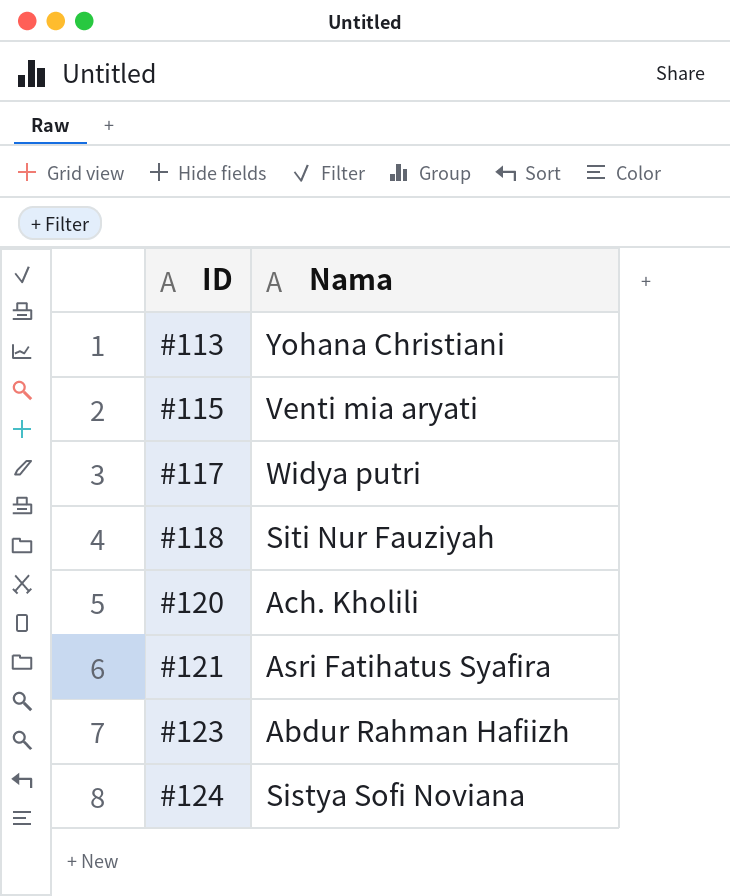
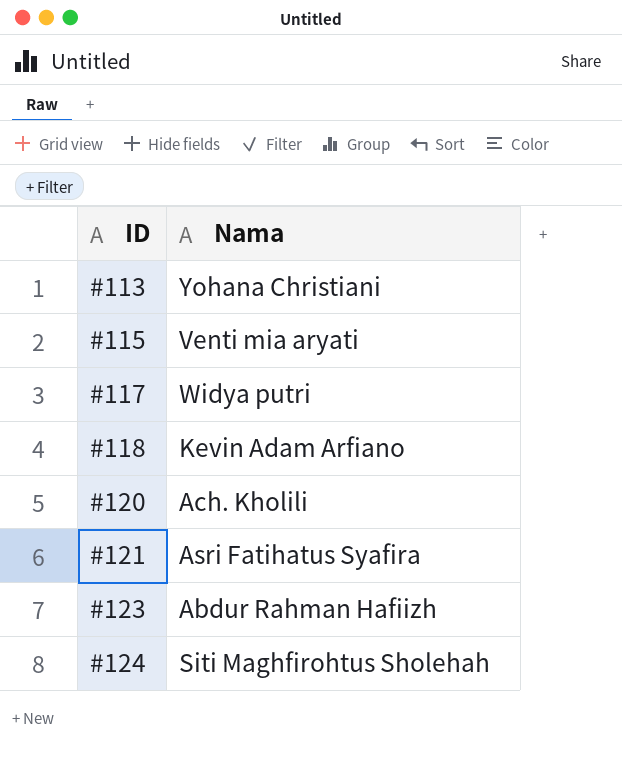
#118 | Nama: Siti Nur Fauziyah -> Kevin Adam Arfiano
#124 | Nama: Sistya Sofi Noviana -> Siti Maghfirohtus Sholehah

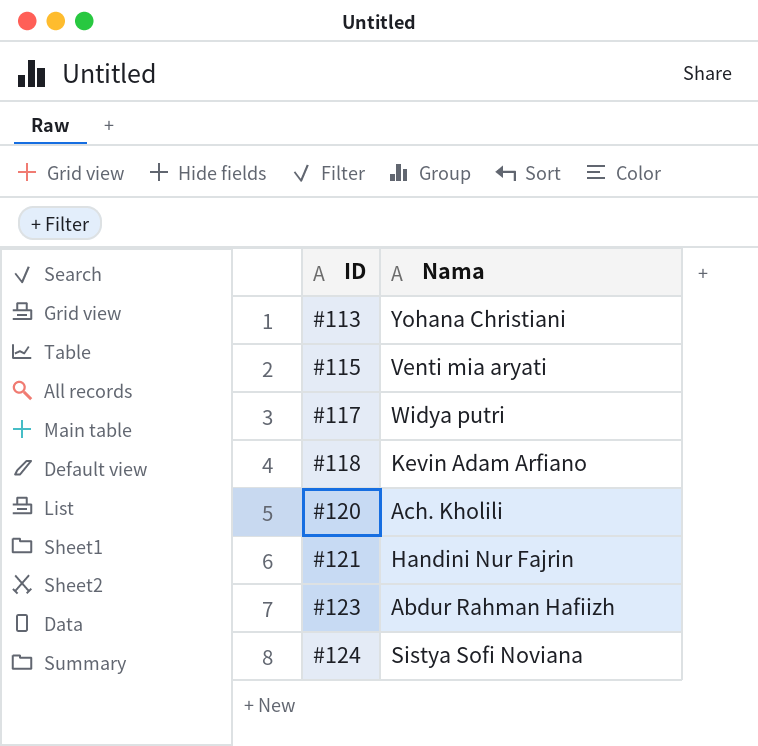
#121 | Nama: Asri Fatihatus Syafira -> Handini Nur Fajrin
#124 | Nama: Siti Maghfirohtus Sholehah -> Sistya Sofi Noviana

